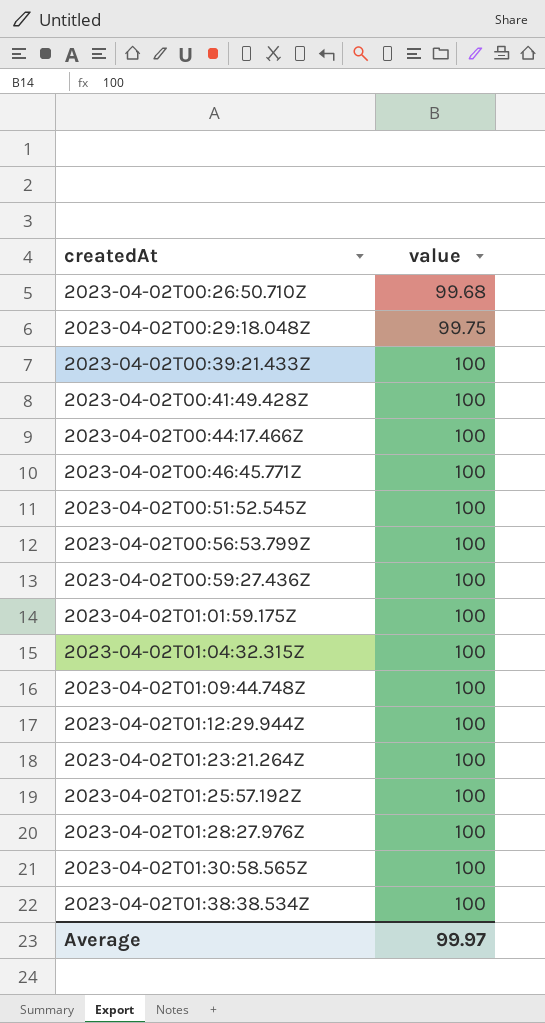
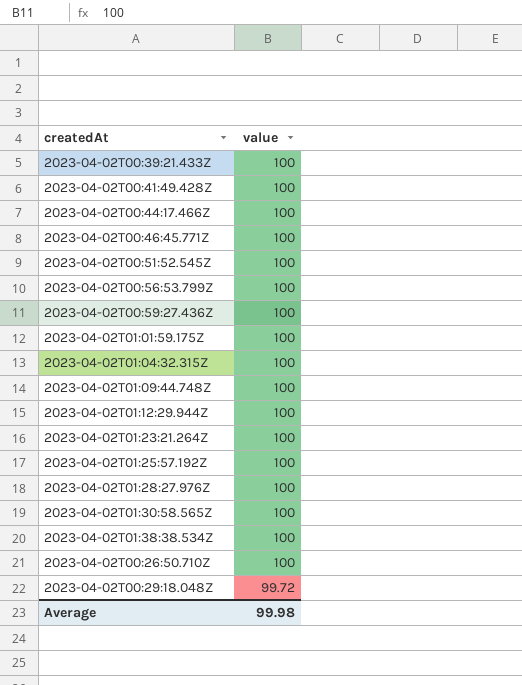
row order: createdAt ascending -> value descending
2023-04-02T00:26:50.710Z | value: 99.68 -> 100
2023-04-02T00:29:18.048Z | value: 99.75 -> 99.72
Average | value: 99.97 -> 99.98

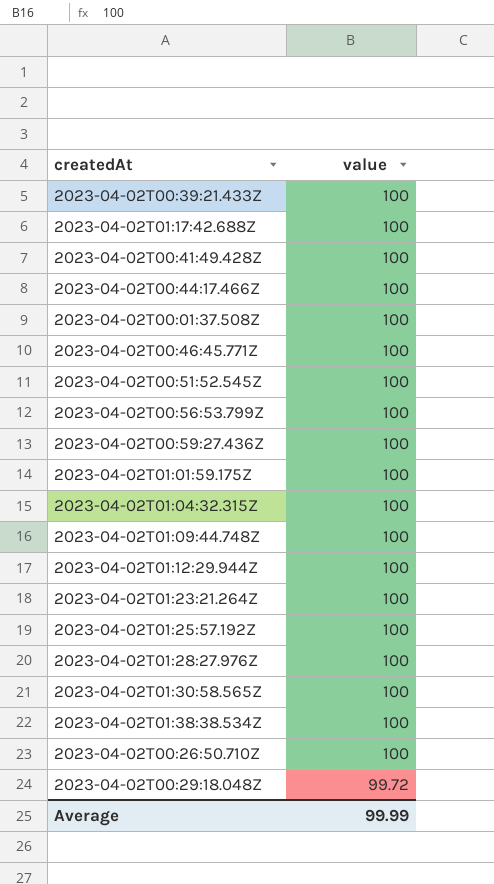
row 2023-04-02T01:17:42.688Z: none -> 100
row 2023-04-02T00:01:37.508Z: none -> 100
Average | value: 99.98 -> 99.99

